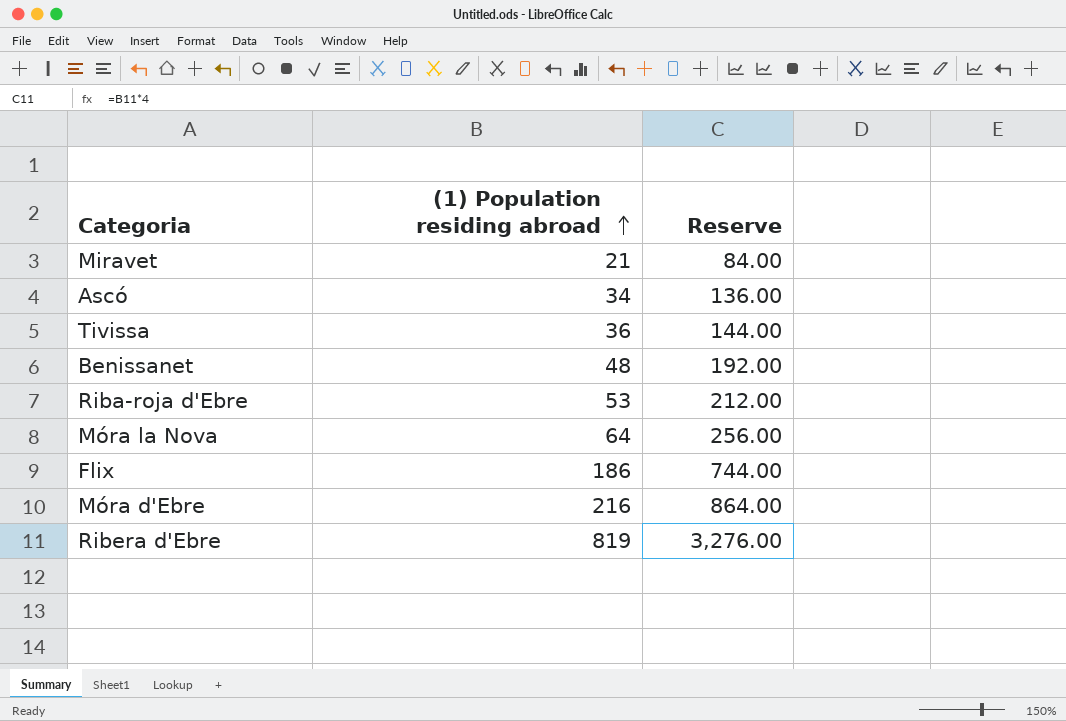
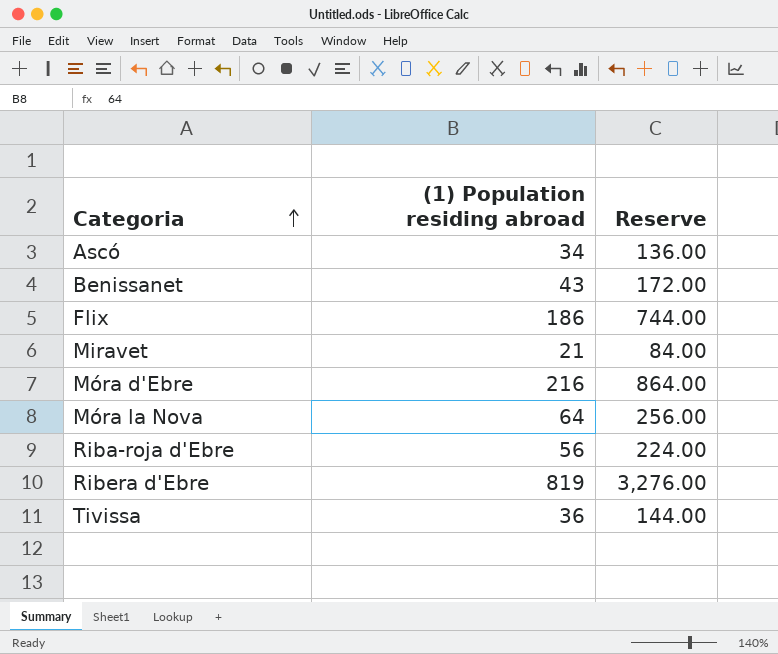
row order: (1) Population residing abroad ascending -> Categoria ascending
Benissanet | (1) Population residing abroad: 48 -> 43
Benissanet | Reserve: 192.00 -> 172.00
Riba-roja d'Ebre | (1) Population residing abroad: 53 -> 56
Riba-roja d'Ebre | Reserve: 212.00 -> 224.00

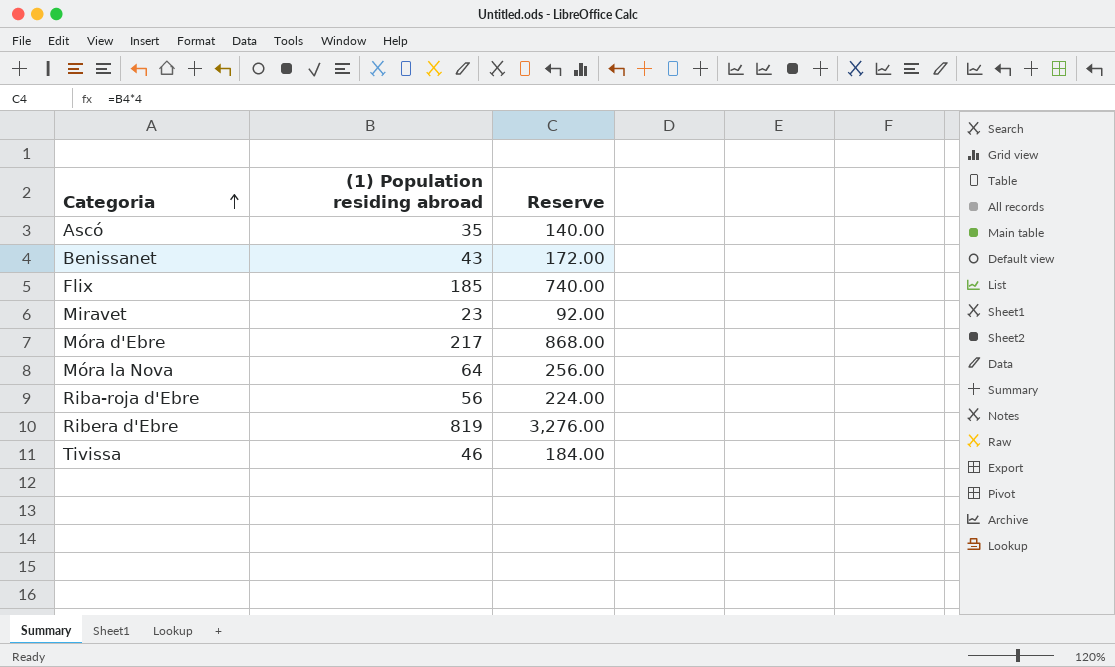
Ascó | (1) Population residing abroad: 34 -> 35
Ascó | Reserve: 136.00 -> 140.00
Flix | (1) Population residing abroad: 186 -> 185
Flix | Reserve: 744.00 -> 740.00
Miravet | (1) Population residing abroad: 21 -> 23
Miravet | Reserve: 84.00 -> 92.00
Móra d'Ebre | (1) Population residing abroad: 216 -> 217
Móra d'Ebre | Reserve: 864.00 -> 868.00
Tivissa | (1) Population residing abroad: 36 -> 46
Tivissa | Reserve: 144.00 -> 184.00

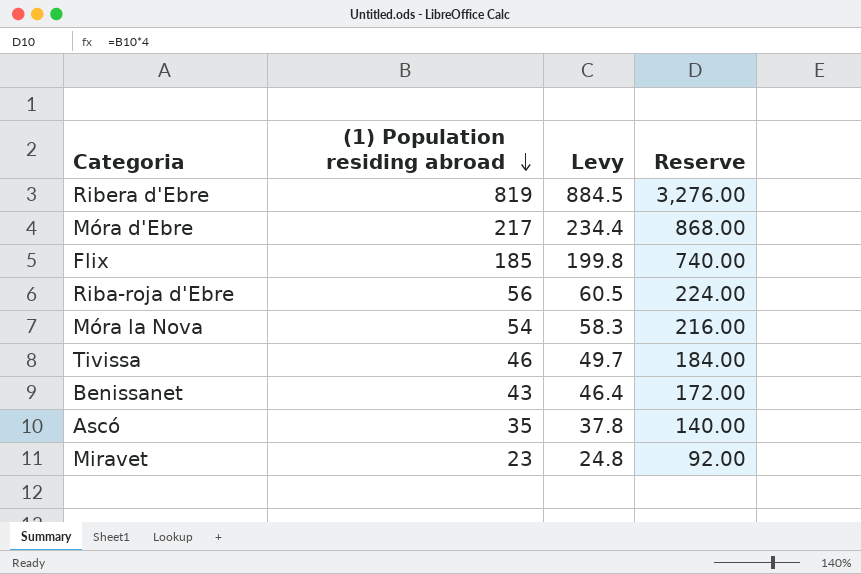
row order: Categoria ascending -> (1) Population residing abroad descending
column Levy | formula: none -> [(1) Population residing abroad] * 1.08
Móra la Nova | (1) Population residing abroad: 64 -> 54
Móra la Nova | Reserve: 256.00 -> 216.00

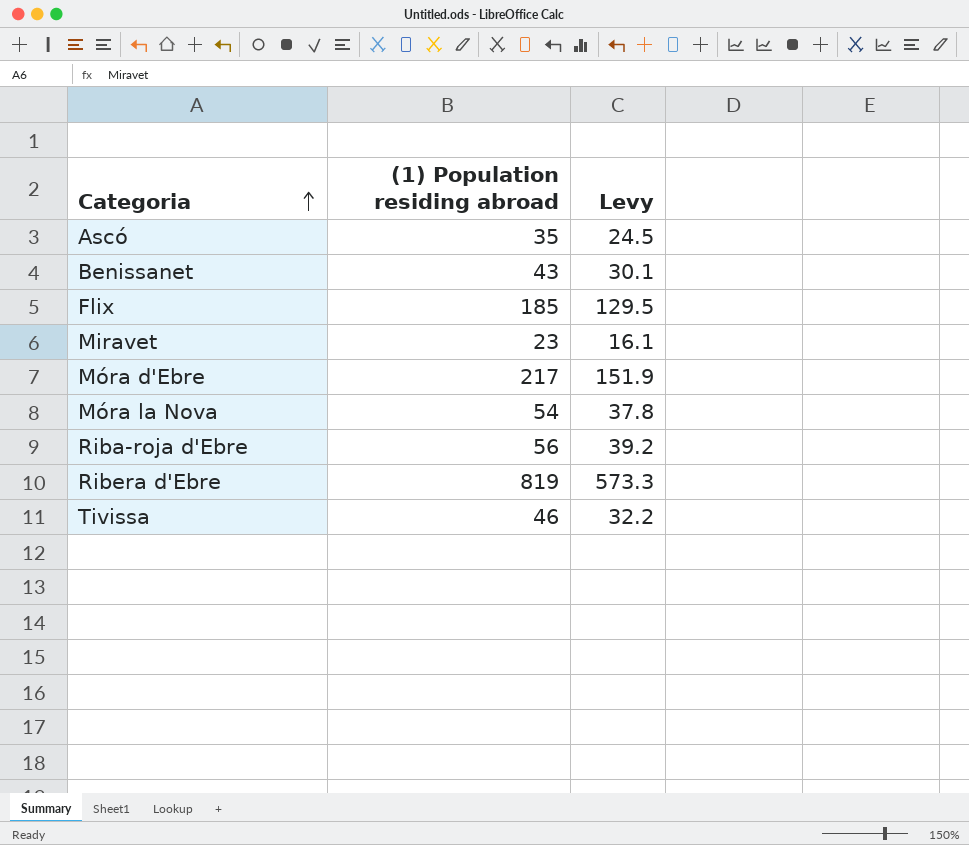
row order: (1) Population residing abroad descending -> Categoria ascending
column Reserve | formula: [(1) Population residing abroad] * 4 -> none
column Levy | formula: [(1) Population residing abroad] * 1.08 -> [(1) Population residing abroad] * 0.7

